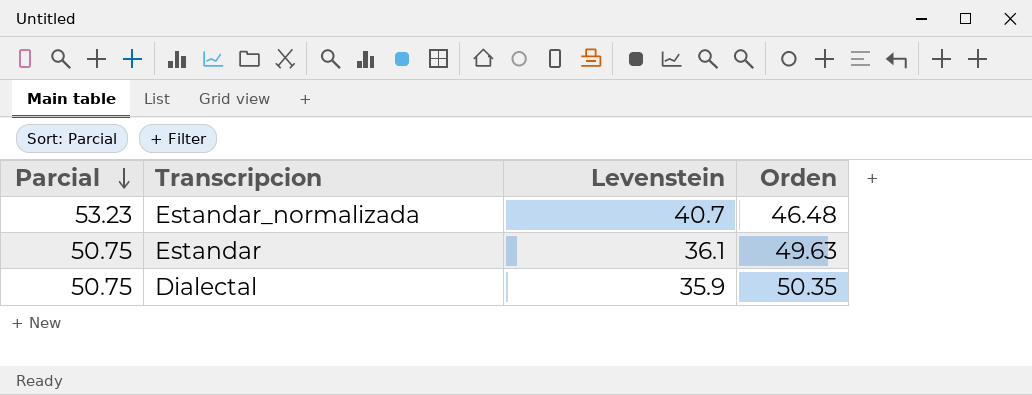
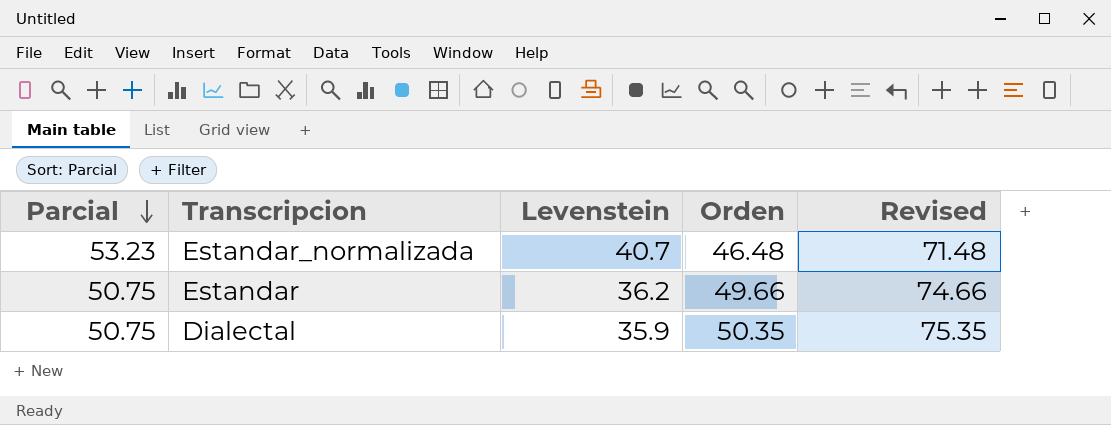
column Revised | formula: none -> [Orden] + 25
Estandar | Levenstein: 36.1 -> 36.2
Estandar | Orden: 49.63 -> 49.66

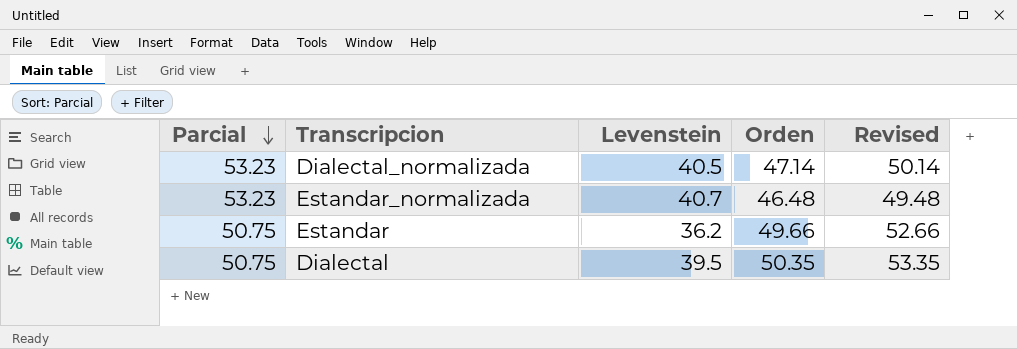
column Revised | formula: [Orden] + 25 -> [Orden] + 3
row Dialectal_normalizada: none -> 53.23 | 40.5 | 47.14 | 50.14
Dialectal | Levenstein: 35.9 -> 39.5

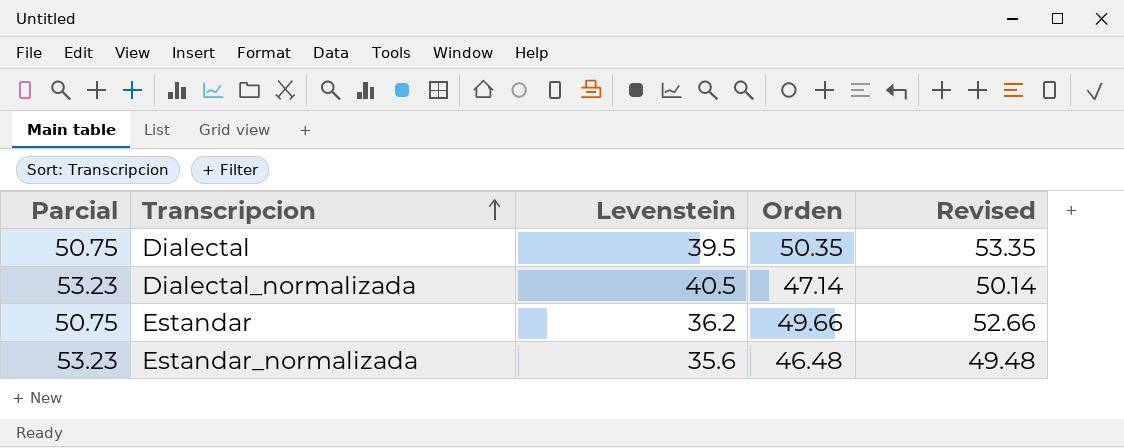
row order: Parcial descending -> Transcripcion ascending
Estandar_normalizada | Levenstein: 40.7 -> 35.6

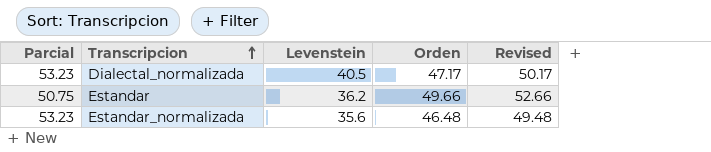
row Dialectal: 50.75 | 39.5 | 50.35 | 53.35 -> none
Dialectal_normalizada | Orden: 47.14 -> 47.17
Dialectal_normalizada | Revised: 50.14 -> 50.17

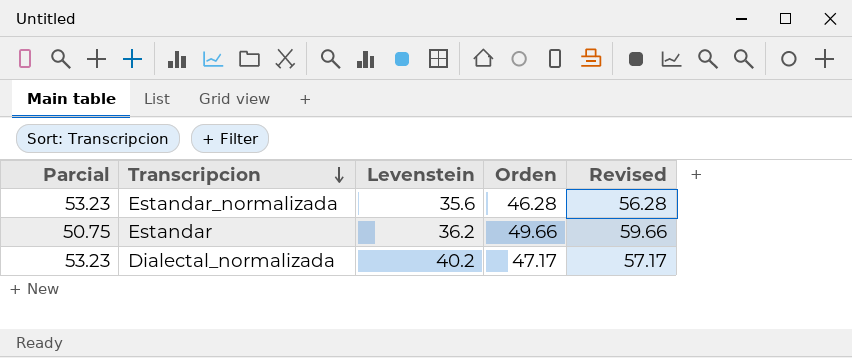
row order: Transcripcion ascending -> Transcripcion descending
column Revised | formula: [Orden] + 3 -> [Orden] + 10
Estandar_normalizada | Orden: 46.48 -> 46.28
Dialectal_normalizada | Levenstein: 40.5 -> 40.2

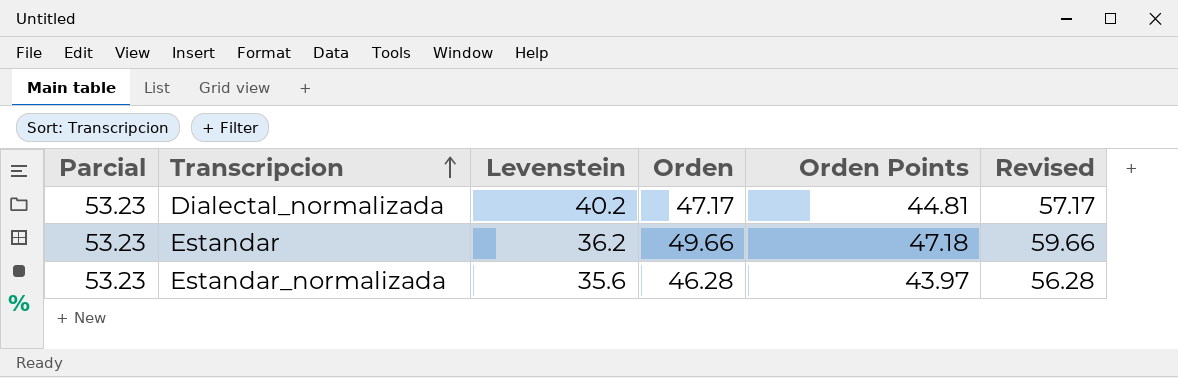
row order: Transcripcion descending -> Transcripcion ascending
column Orden Points | formula: none -> [Orden] * 0.95
Estandar | Parcial: 50.75 -> 53.23

